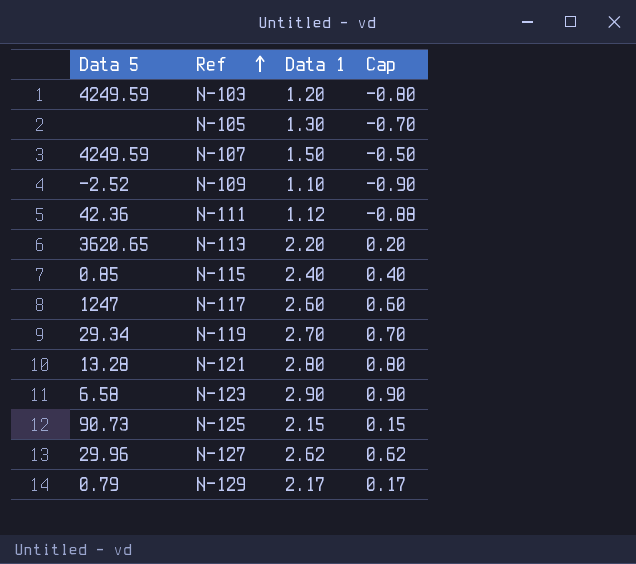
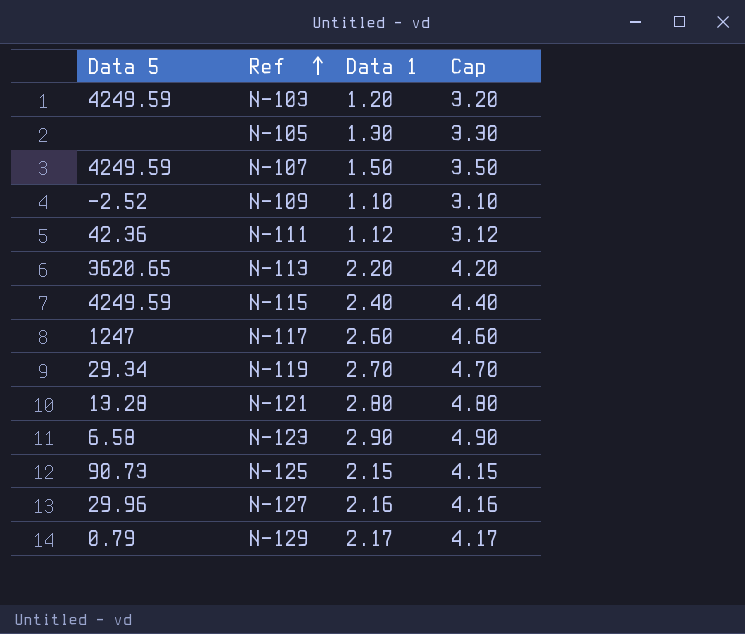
column Cap | formula: [Data 1] - 2 -> [Data 1] + 2
N-115 | Data 5: 0.85 -> 4249.59
N-127 | Data 1: 2.62 -> 2.16

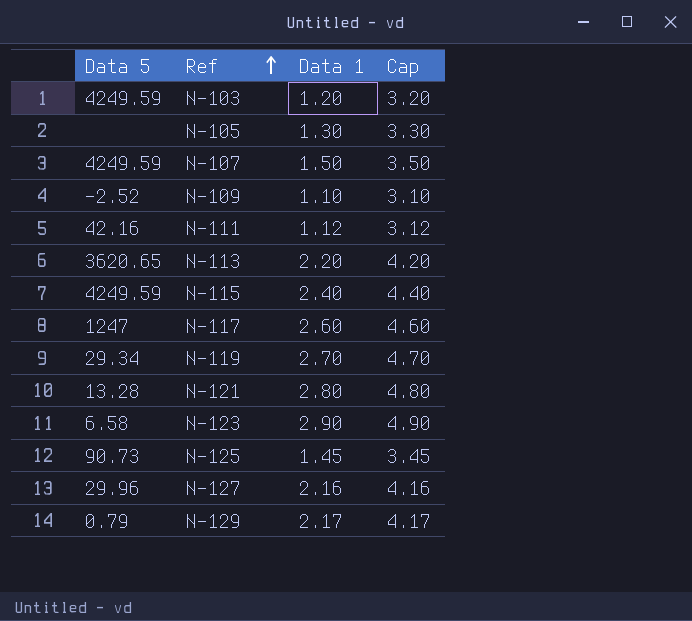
N-111 | Data 5: 42.36 -> 42.16
N-125 | Data 1: 2.15 -> 1.45
N-125 | Cap: 4.15 -> 3.45

